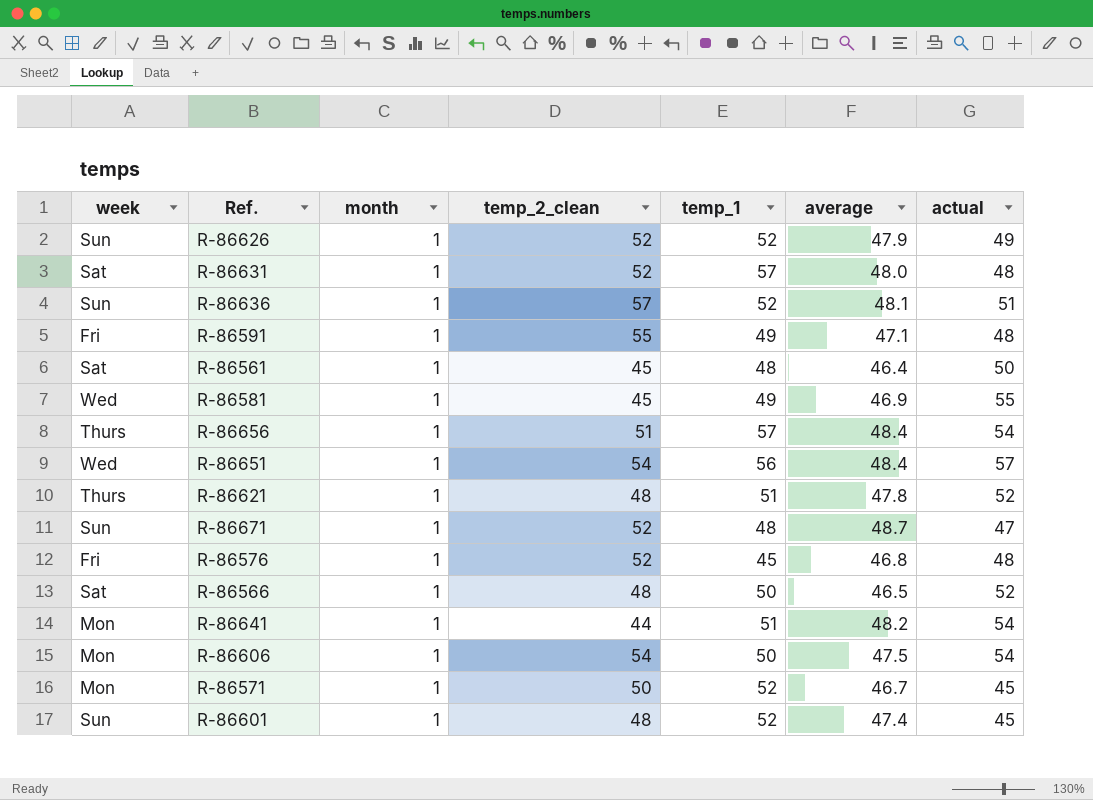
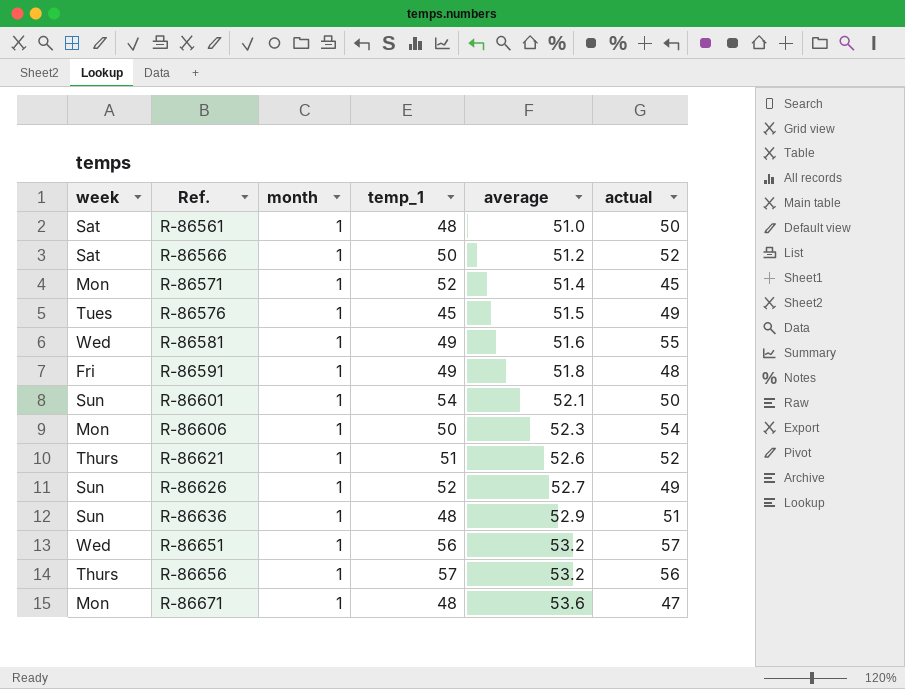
row order: none -> Ref. ascending
column temp_2_clean | position: 4 -> none
row R-86631: Sat | 1 | 52 | 57 | 48.0 | 48 -> none
row R-86641: Mon | 1 | 44 | 51 | 48.2 | 54 -> none
R-86561 | average: 46.4 -> 51.0
R-86566 | average: 46.5 -> 51.2
R-86571 | average: 46.7 -> 51.4
R-86576 | week: Fri -> Tues
R-86576 | average: 46.8 -> 51.5
R-86576 | actual: 48 -> 49
R-86581 | average: 46.9 -> 51.6
R-86591 | average: 47.1 -> 51.8
R-86601 | temp_1: 52 -> 54
R-86601 | average: 47.4 -> 52.1
R-86601 | actual: 45 -> 50
R-86606 | average: 47.5 -> 52.3
R-86621 | average: 47.8 -> 52.6
R-86626 | average: 47.9 -> 52.7
R-86636 | temp_1: 52 -> 48
R-86636 | average: 48.1 -> 52.9
R-86651 | average: 48.4 -> 53.2
R-86656 | average: 48.4 -> 53.2
R-86656 | actual: 54 -> 56
R-86671 | week: Sun -> Mon
R-86671 | average: 48.7 -> 53.6

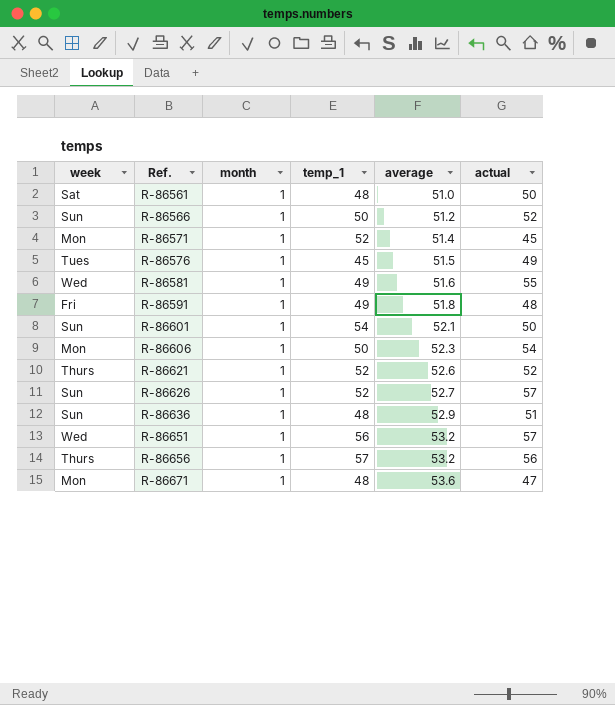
R-86566 | week: Sat -> Sun
R-86621 | temp_1: 51 -> 52
R-86626 | actual: 49 -> 57

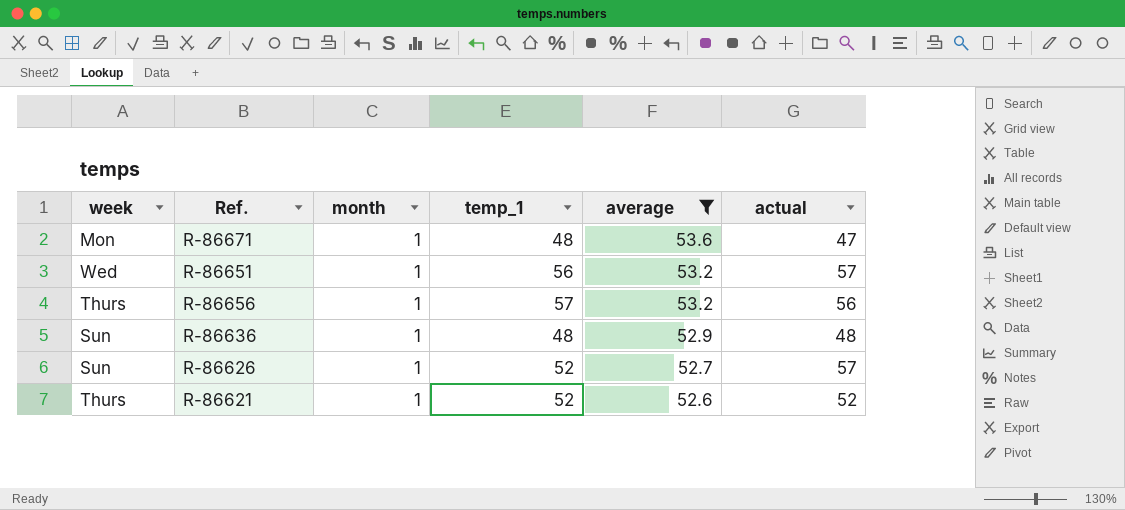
filter: none -> average >= 52.6
row order: Ref. ascending -> average descending
R-86636 | actual: 51 -> 48

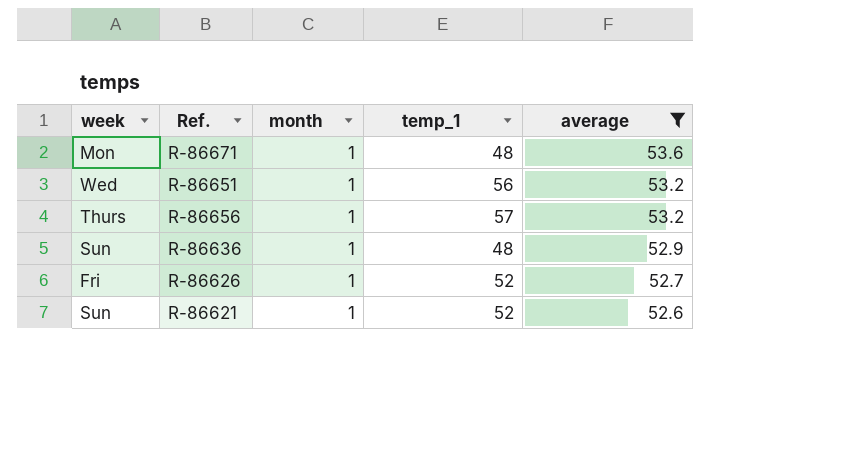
column actual | position: 6 -> none
R-86626 | week: Sun -> Fri
R-86621 | week: Thurs -> Sun

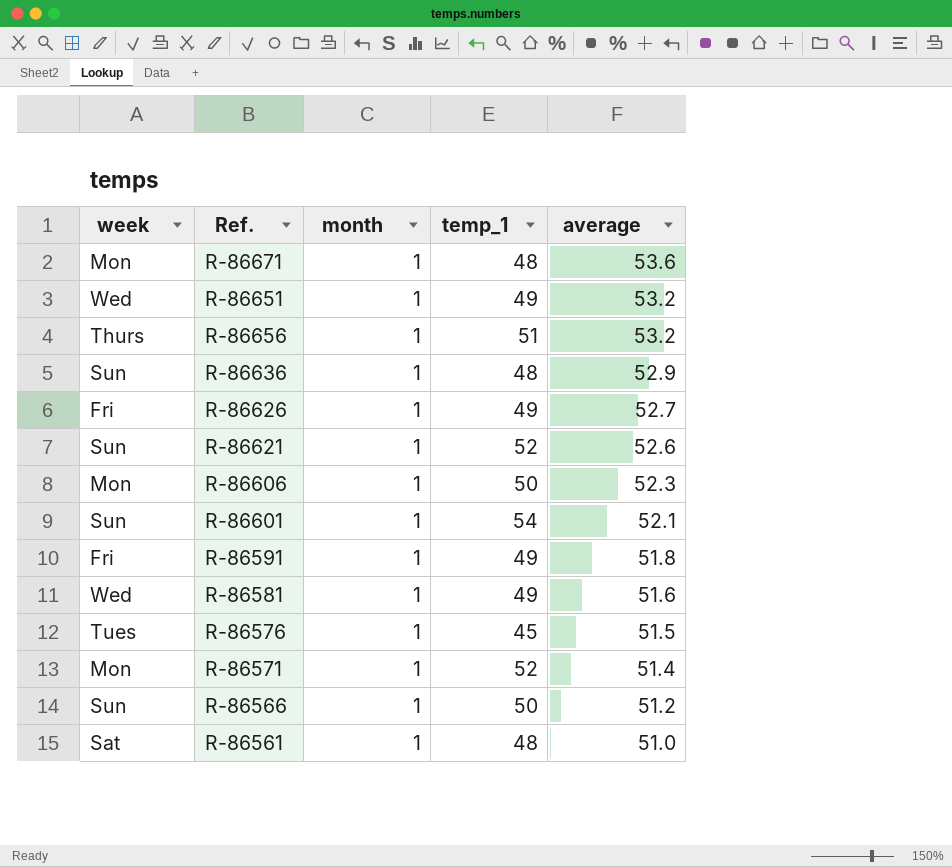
filter: average >= 52.6 -> none
R-86651 | temp_1: 56 -> 49
R-86656 | temp_1: 57 -> 51
R-86626 | temp_1: 52 -> 49

